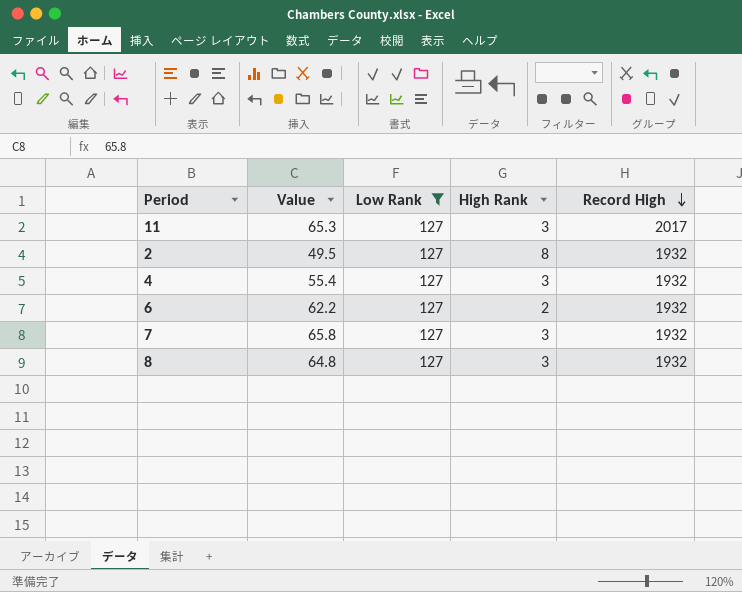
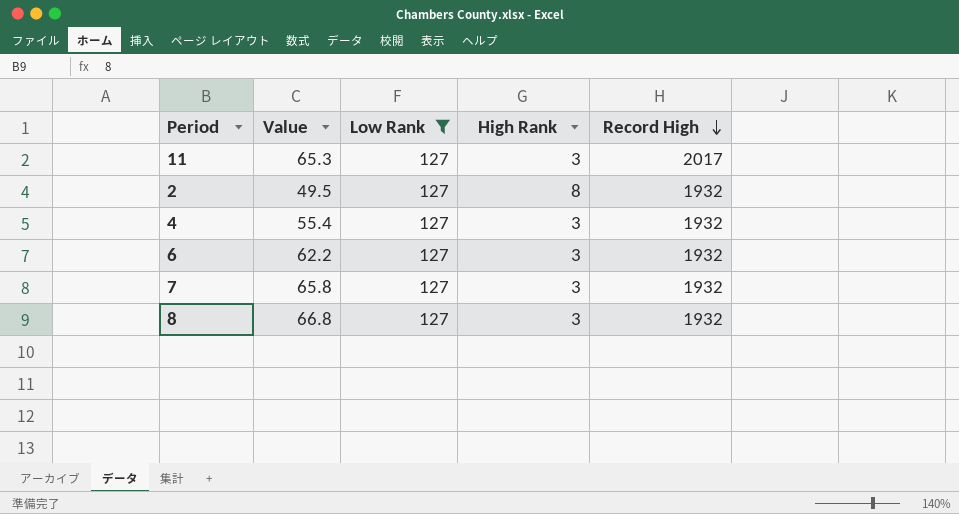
6 | High Rank: 2 -> 3
8 | Value: 64.8 -> 66.8

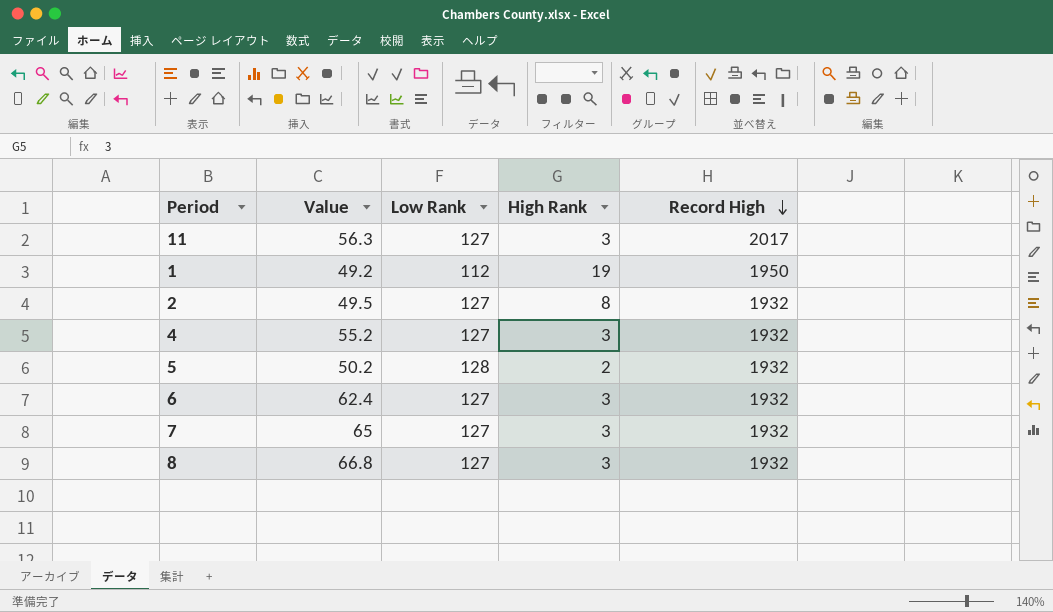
filter: Low Rank = 127 -> none
11 | Value: 65.3 -> 56.3
4 | Value: 55.4 -> 55.2
6 | Value: 62.2 -> 62.4
7 | Value: 65.8 -> 65

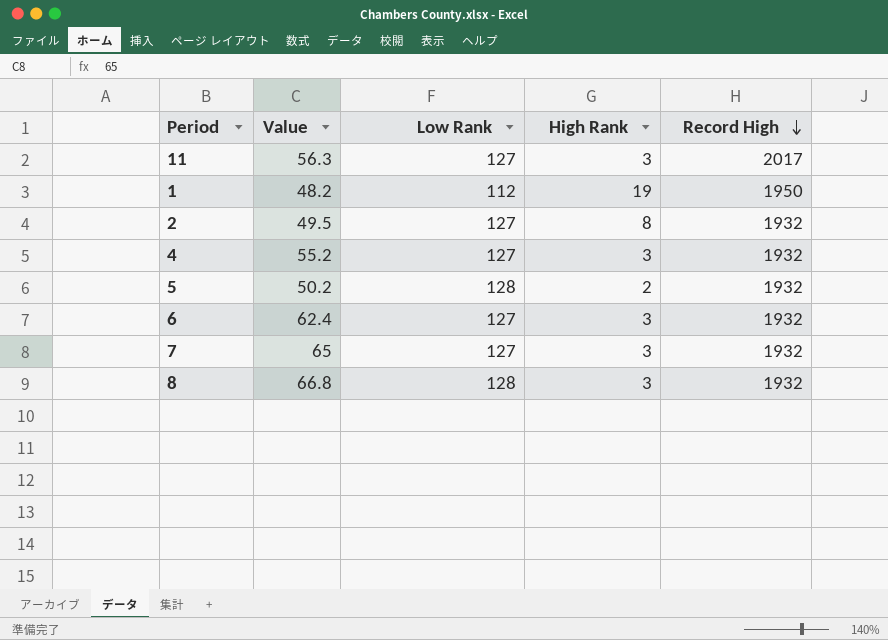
1 | Value: 49.2 -> 48.2
8 | Low Rank: 127 -> 128

